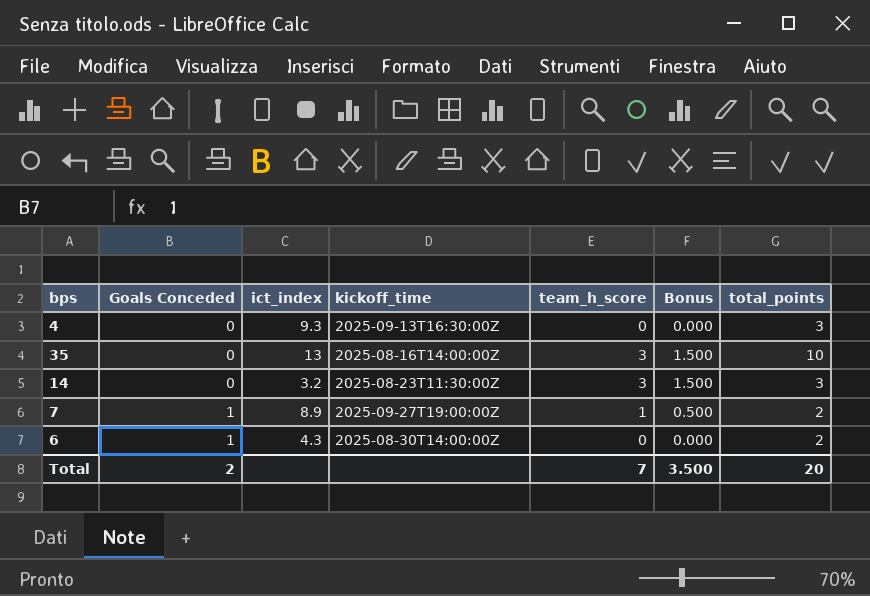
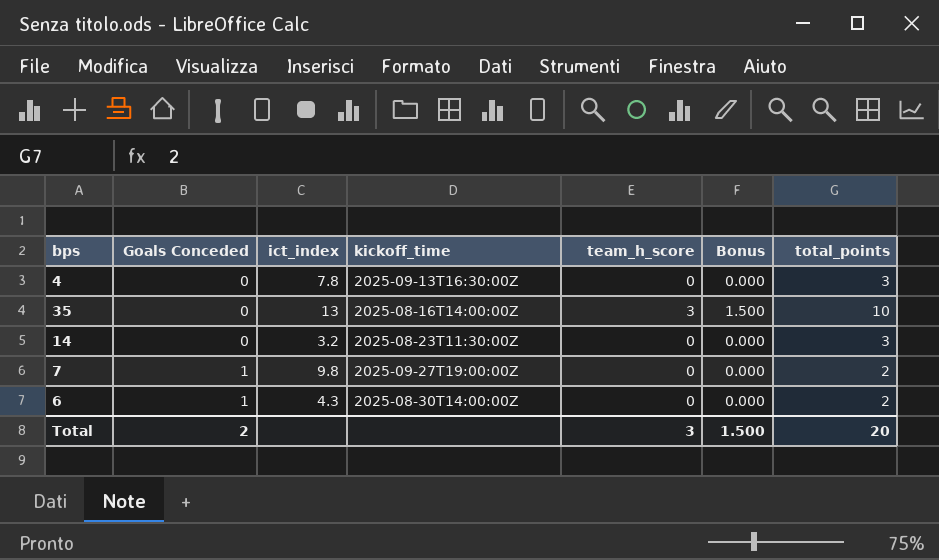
4 | ict_index: 9.3 -> 7.8
14 | team_h_score: 3 -> 0
14 | Bonus: 1.500 -> 0.000
7 | ict_index: 8.9 -> 9.8
7 | team_h_score: 1 -> 0
7 | Bonus: 0.500 -> 0.000
Total | team_h_score: 7 -> 3
Total | Bonus: 3.500 -> 1.500

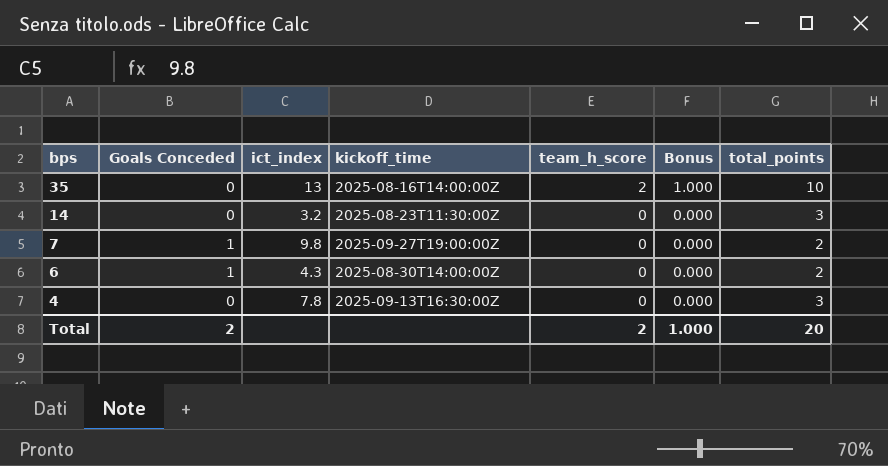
row order: Goals Conceded ascending -> bps descending
35 | team_h_score: 3 -> 2
35 | Bonus: 1.500 -> 1.000
Total | team_h_score: 3 -> 2
Total | Bonus: 1.500 -> 1.000

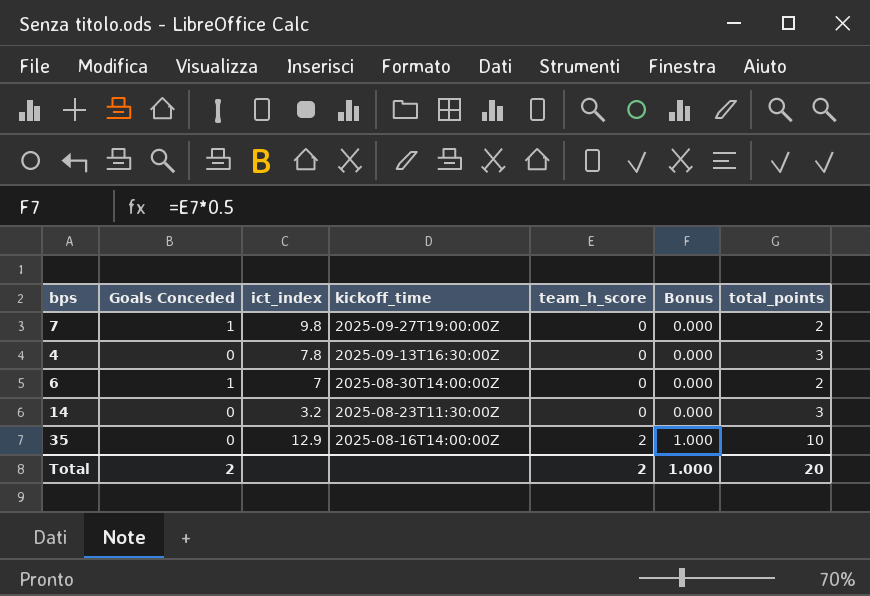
row order: bps descending -> kickoff_time descending
6 | ict_index: 4.3 -> 7
35 | ict_index: 13 -> 12.9

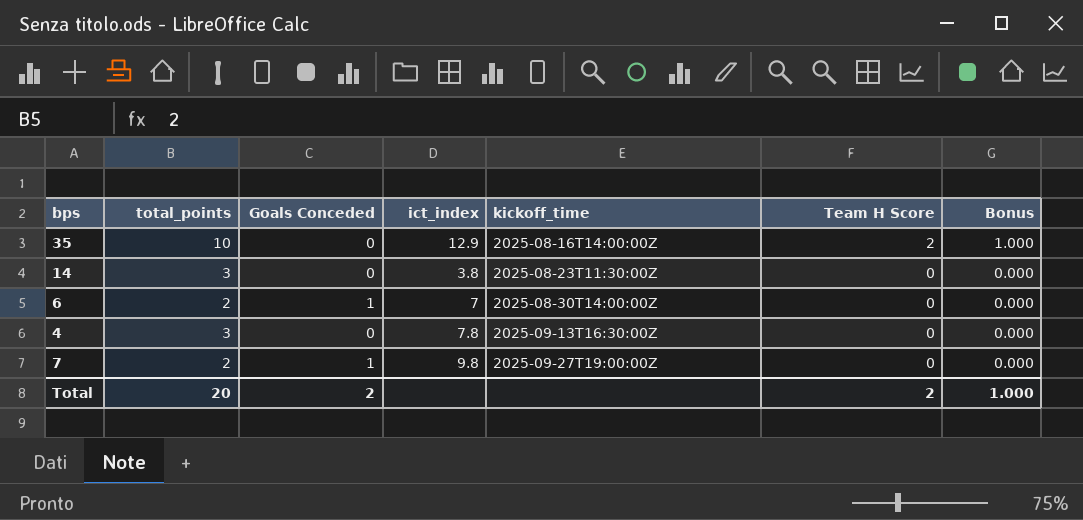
row order: kickoff_time descending -> kickoff_time ascending
column total_points | position: 7 -> 2
column name: team_h_score -> Team H Score
14 | ict_index: 3.2 -> 3.8

